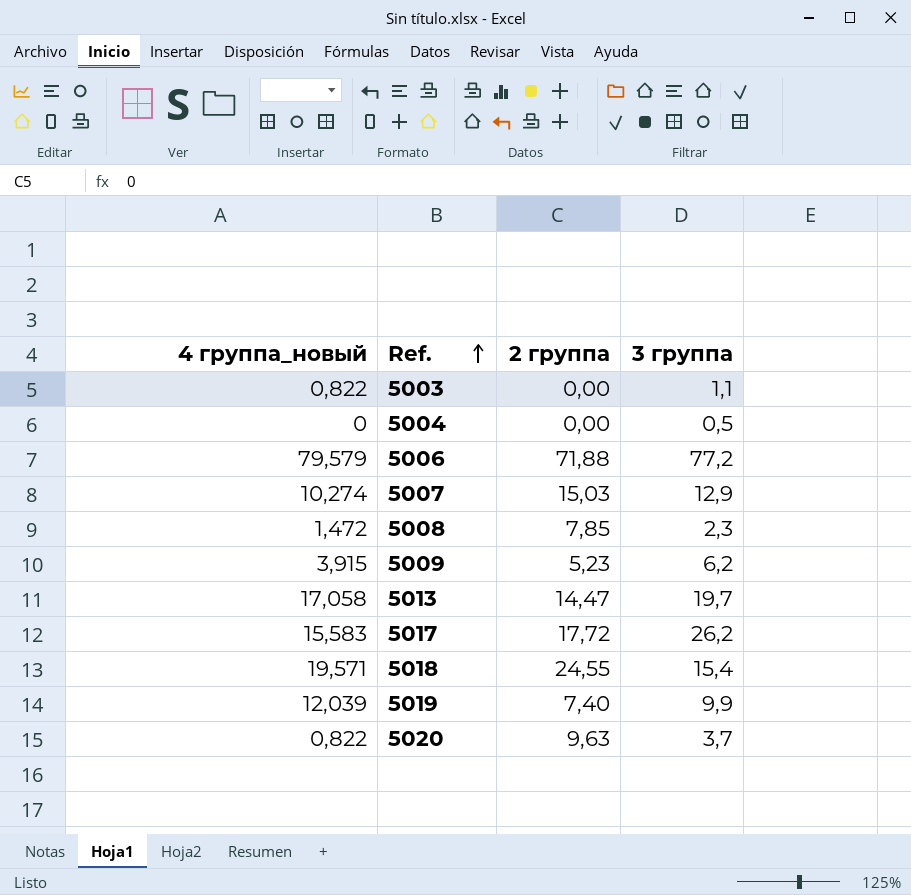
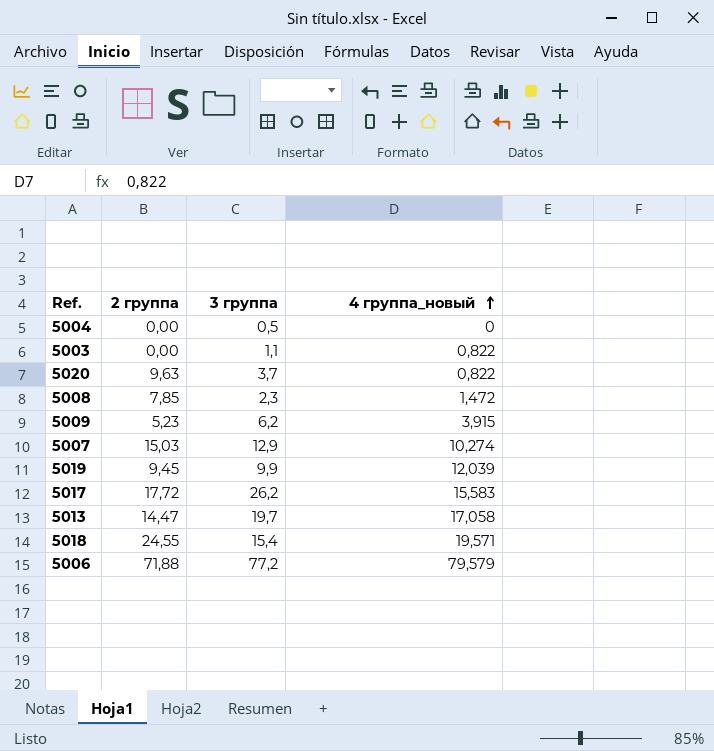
row order: Ref. ascending -> 4 группа_новый ascending
column 4 группа_новый | position: 1 -> 4
5019 | 2 группа: 7,40 -> 9,45

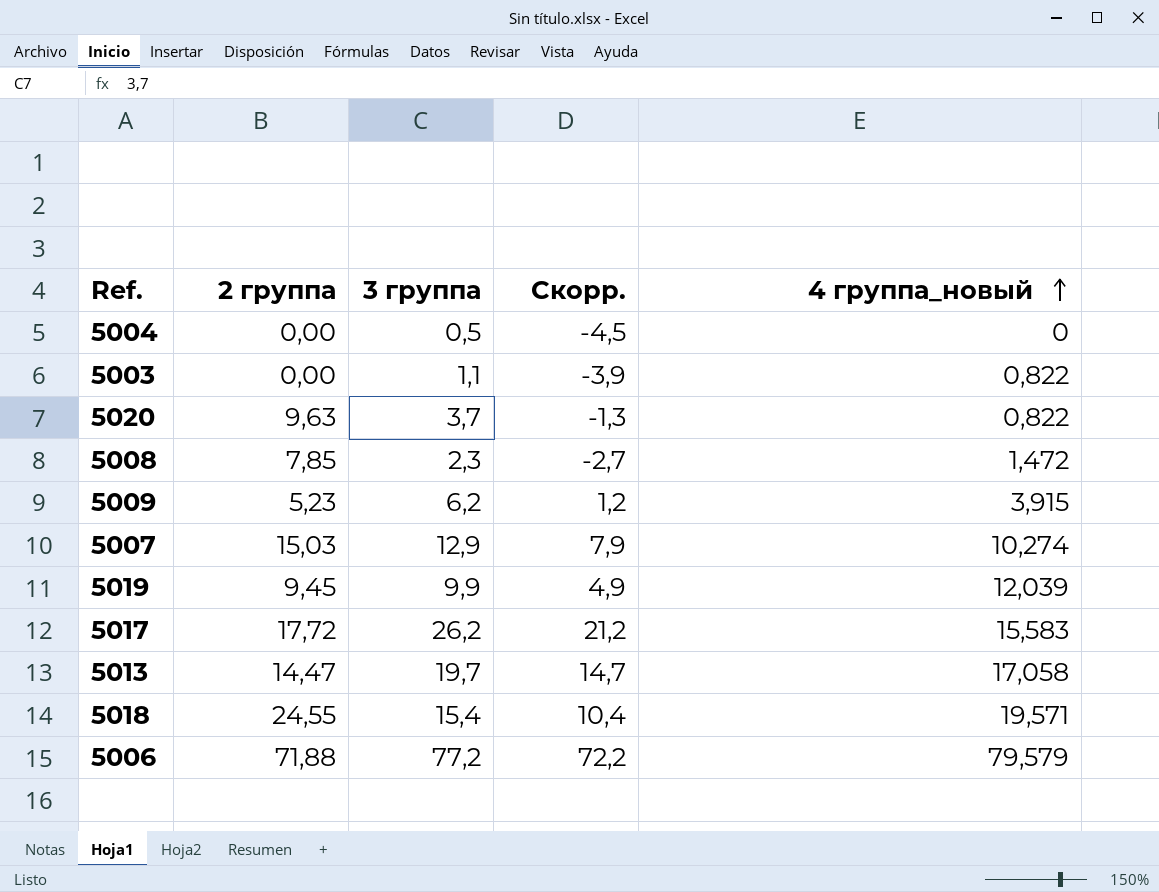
column Скорр. | formula: none -> [3 группа] - 5

